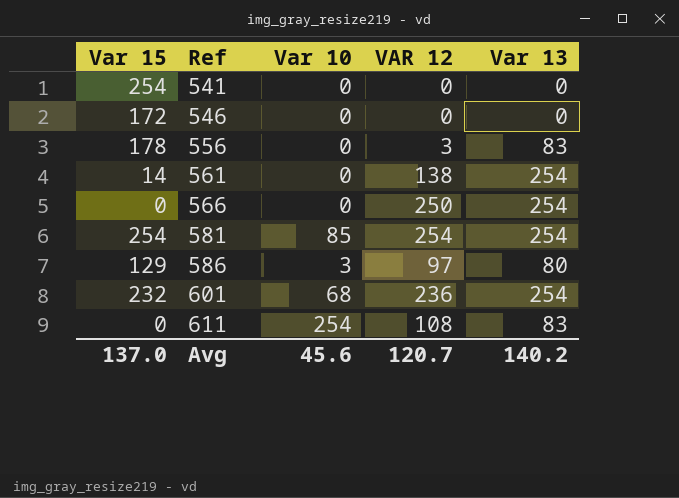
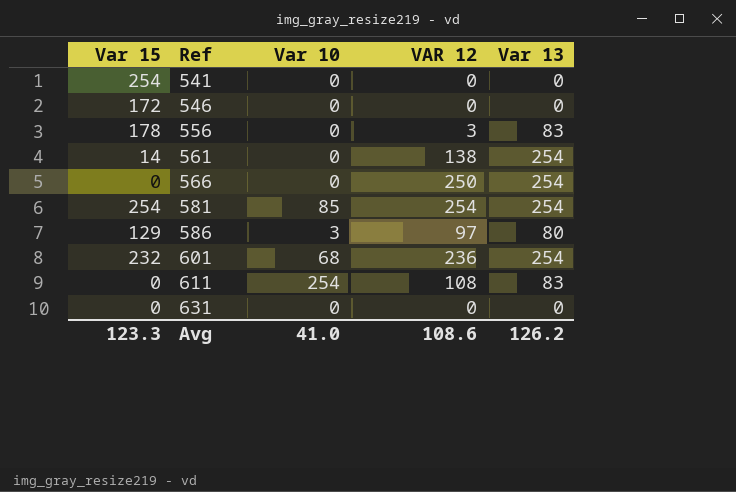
row 631: none -> 0 | 0 | 0 | 0
Avg | Var 15: 137.0 -> 123.3
Avg | Var 10: 45.6 -> 41.0
Avg | VAR 12: 120.7 -> 108.6
Avg | Var 13: 140.2 -> 126.2

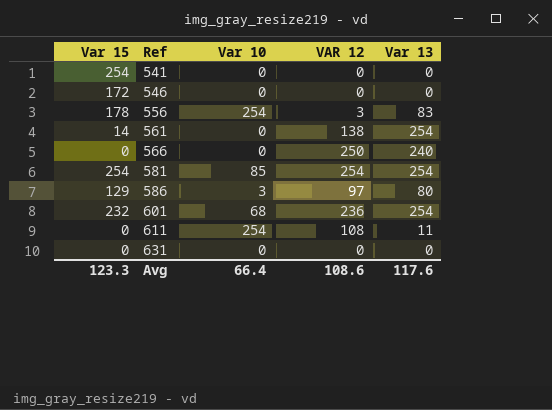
556 | Var 10: 0 -> 254
566 | Var 13: 254 -> 240
611 | Var 13: 83 -> 11
Avg | Var 10: 41.0 -> 66.4
Avg | Var 13: 126.2 -> 117.6

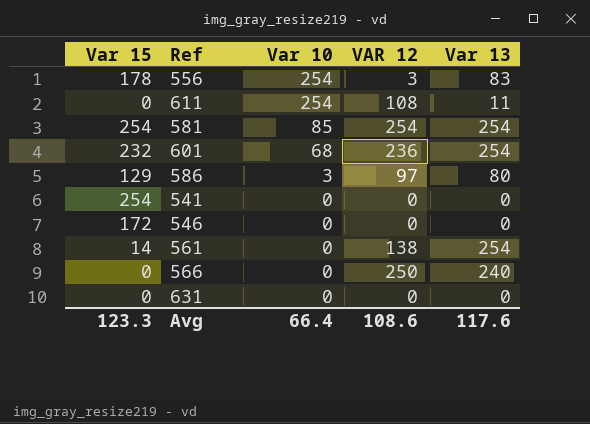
row order: Ref ascending -> Var 10 descending

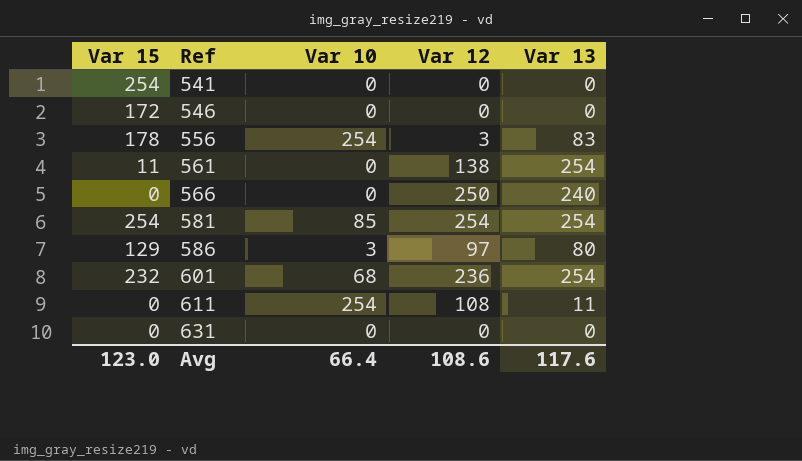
row order: Var 10 descending -> Ref ascending
column name: VAR 12 -> Var 12
561 | Var 15: 14 -> 11
Avg | Var 15: 123.3 -> 123.0

